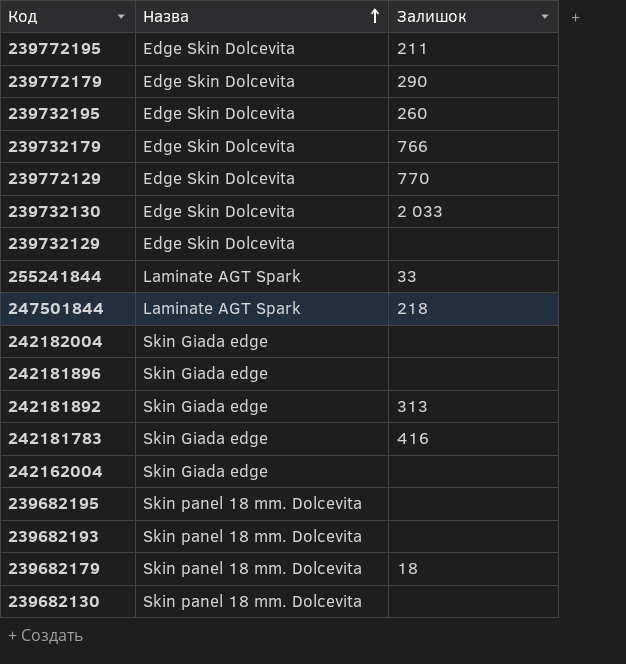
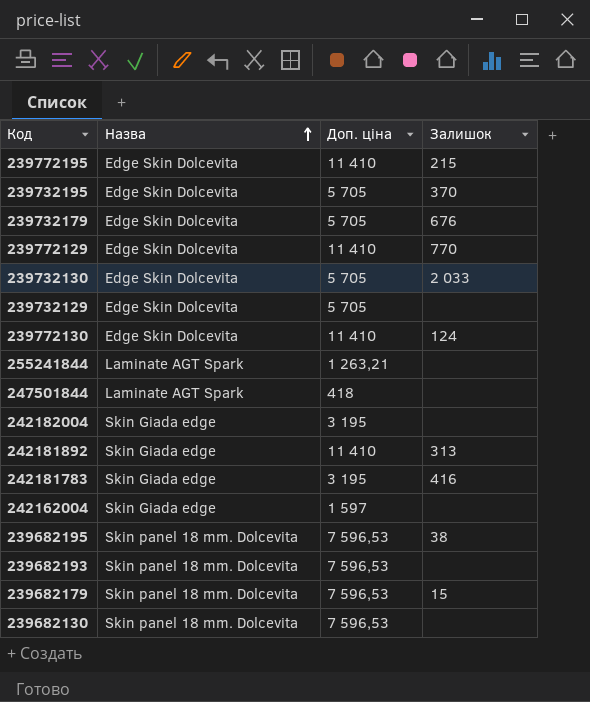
column Доп. ціна | position: none -> 3
row 239772179: Edge Skin Dolcevita | 290 -> none
row 242181896: Skin Giada edge | none -> none
239772195 | Залишок: 211 -> 215
239732195 | Залишок: 260 -> 370
239732179 | Залишок: 766 -> 676
row 239772130: none -> Edge Skin Dolcevita | 11 410 | 124
255241844 | Залишок: 33 -> none
247501844 | Залишок: 218 -> none
239682195 | Залишок: none -> 38
239682179 | Залишок: 18 -> 15

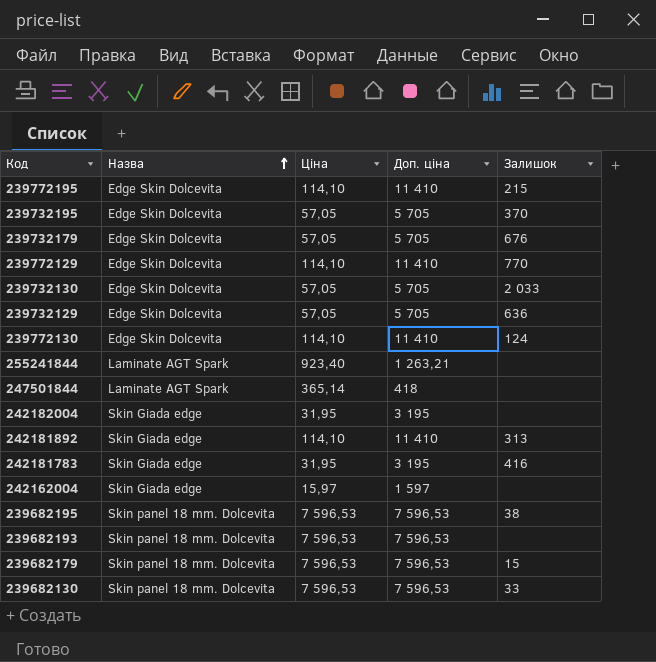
column Ціна | position: none -> 3
239732129 | Залишок: none -> 636
239682130 | Залишок: none -> 33

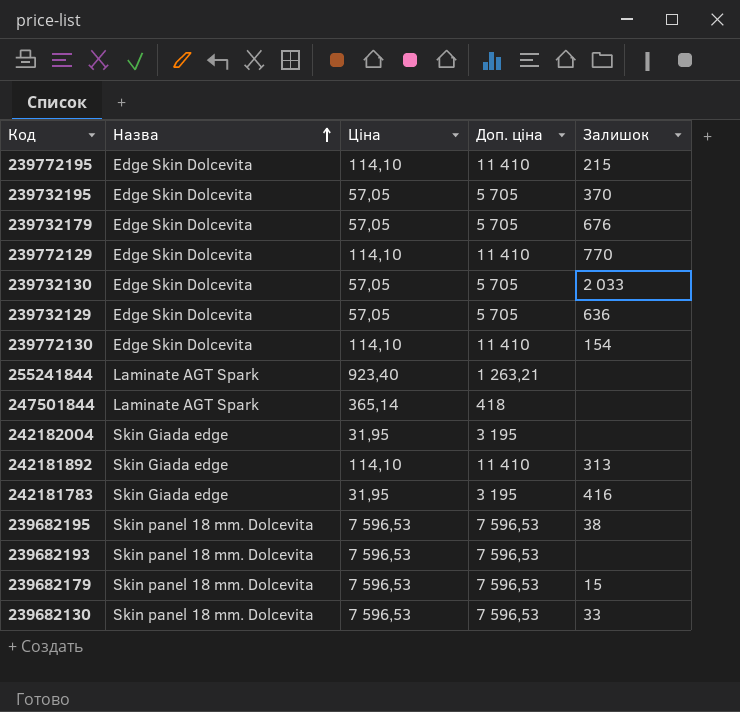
row 242162004: Skin Giada edge | 15,97 | 1 597 | none -> none
239772130 | Залишок: 124 -> 154

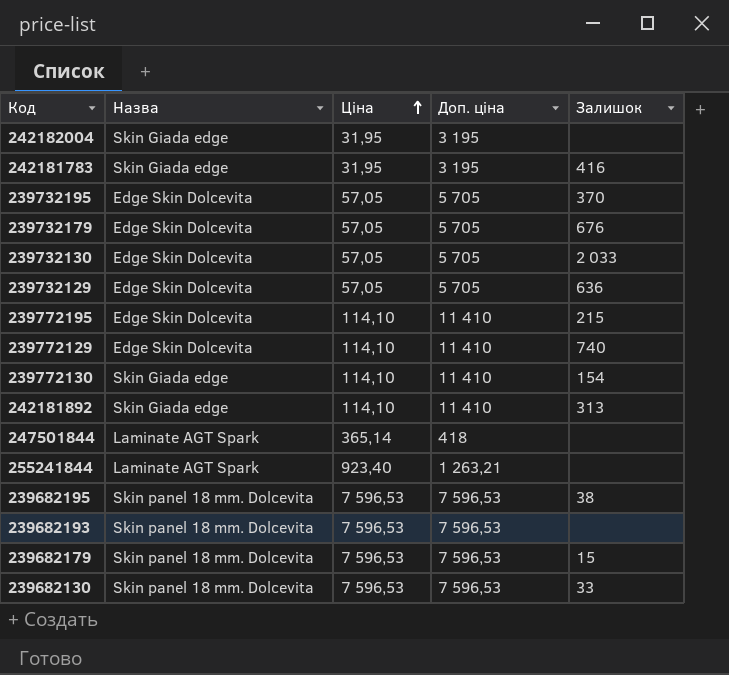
row order: Назва ascending -> Ціна ascending
239772129 | Залишок: 770 -> 740
239772130 | Назва: Edge Skin Dolcevita -> Skin Giada edge

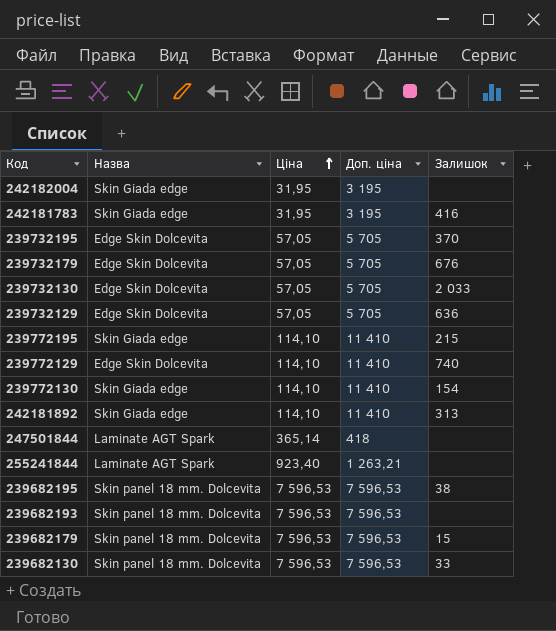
239772195 | Назва: Edge Skin Dolcevita -> Skin Giada edge

